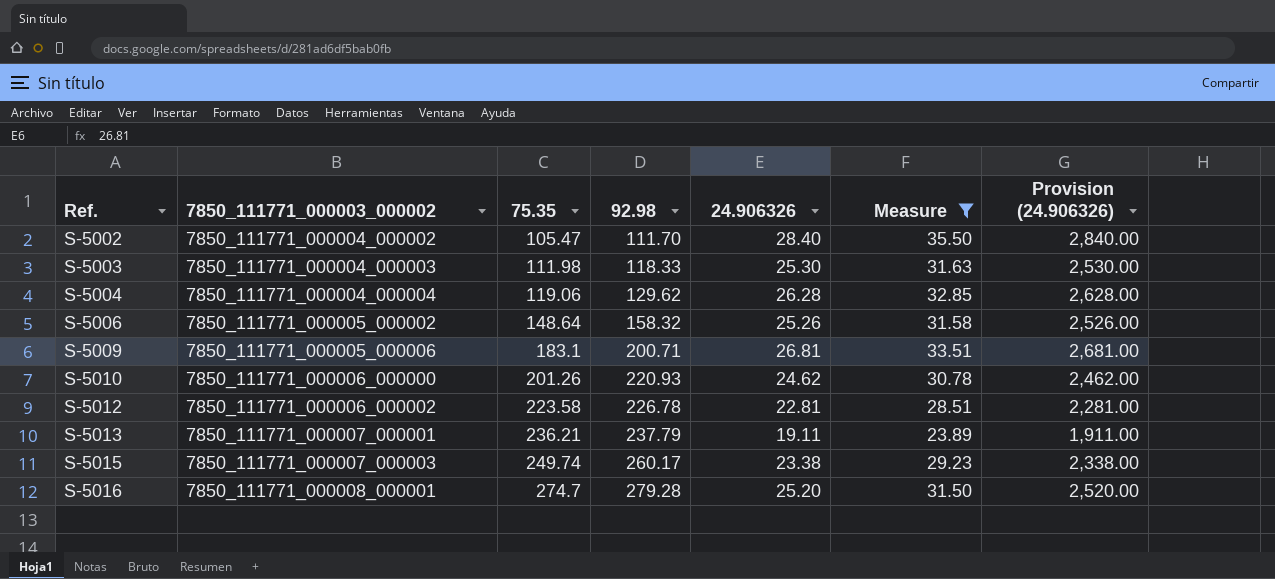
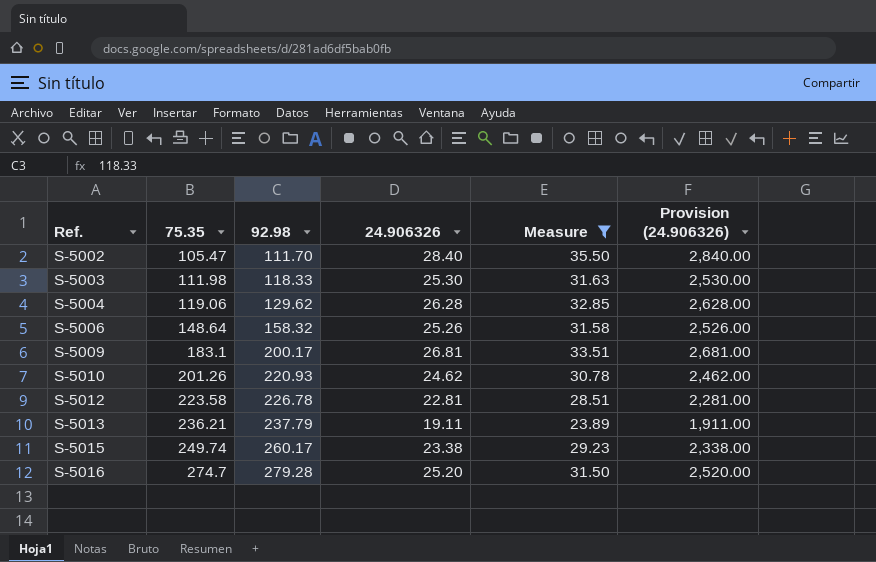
column 7850_111771_000003_000002 | position: 2 -> none
S-5009 | 92.98: 200.71 -> 200.17

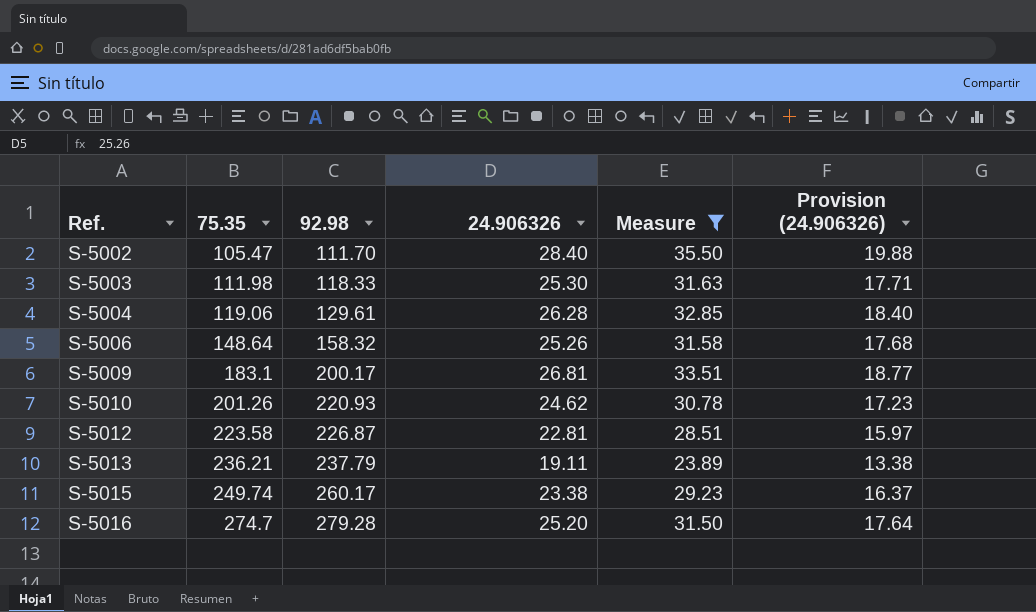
column Provision (24.906326) | formula: [24.906326] * 100 -> [24.906326] * 0.7
S-5004 | 92.98: 129.62 -> 129.61
S-5012 | 92.98: 226.78 -> 226.87

